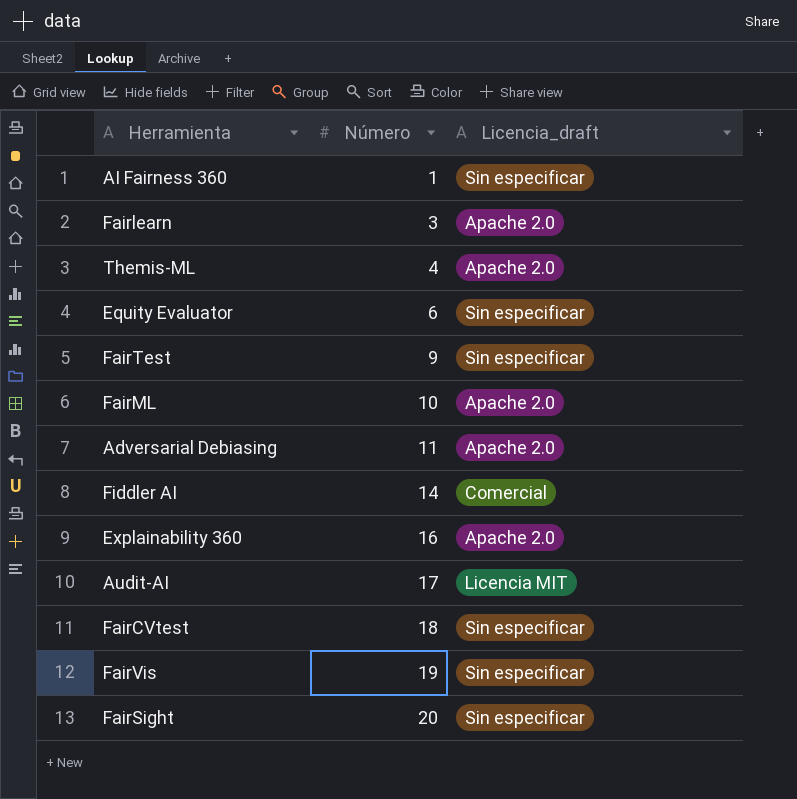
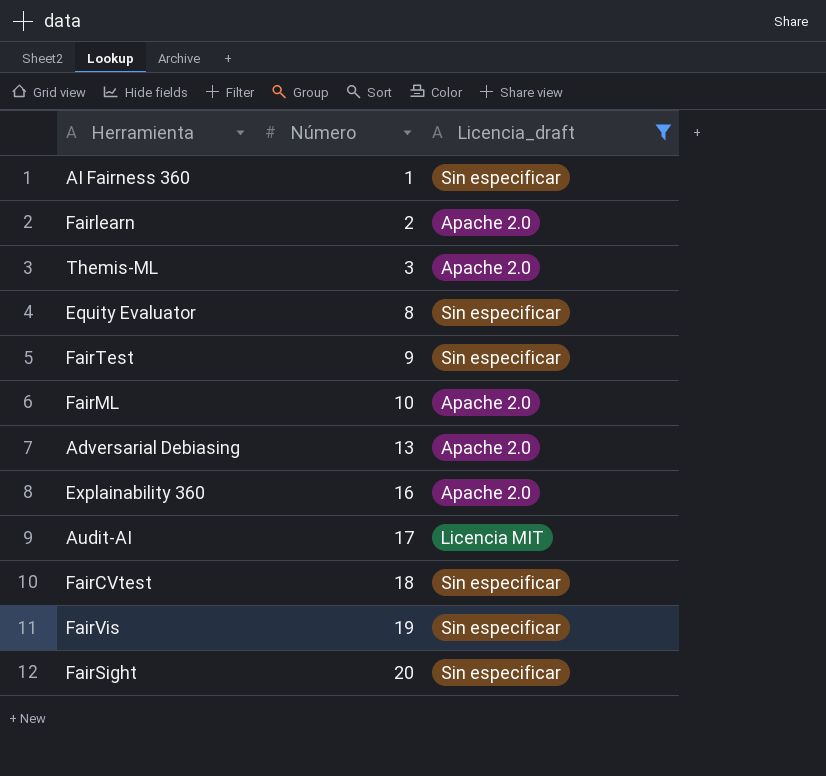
filter: none -> Licencia_draft != Comercial
Fairlearn | Número: 3 -> 2
Themis-ML | Número: 4 -> 3
Equity Evaluator | Número: 6 -> 8
Adversarial Debiasing | Número: 11 -> 13

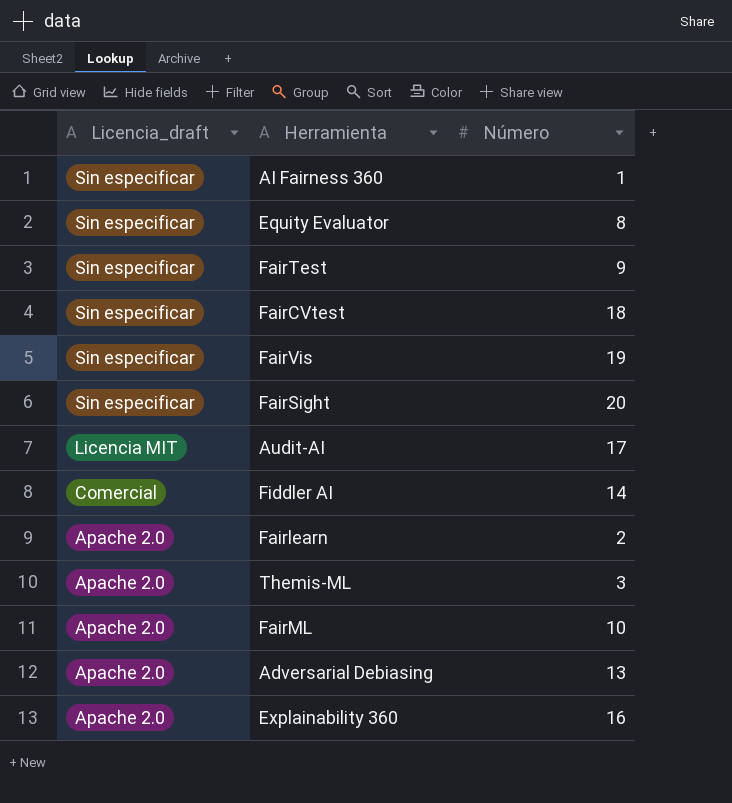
filter: Licencia_draft != Comercial -> none
row order: Número ascending -> Licencia_draft descending
column Licencia_draft | position: 3 -> 1

